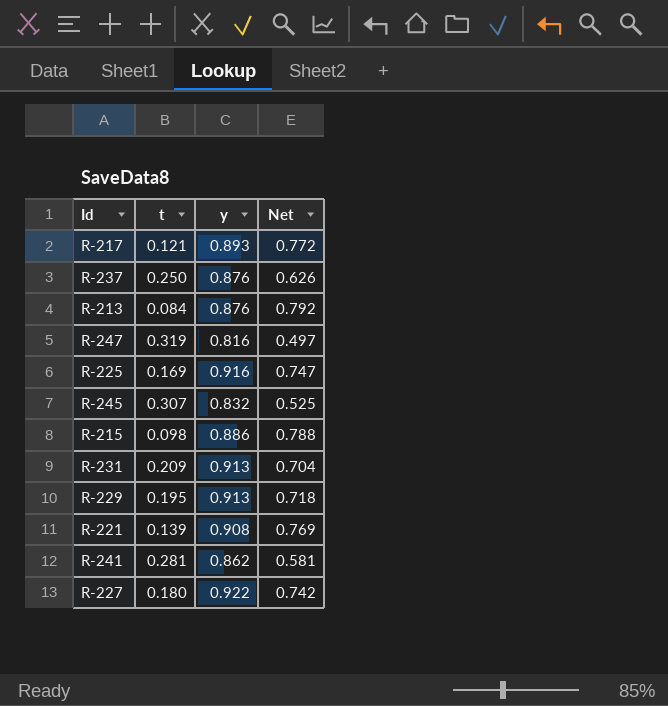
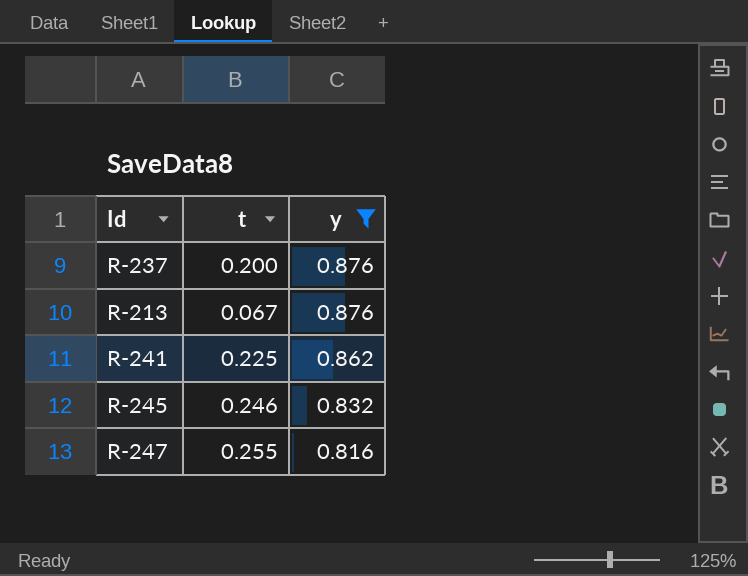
filter: none -> y <= 0.876
row order: none -> y descending
column Net | formula: [y] - [t] -> none
R-237 | t: 0.250 -> 0.200
R-213 | t: 0.084 -> 0.067
R-241 | t: 0.281 -> 0.225
R-245 | t: 0.307 -> 0.246
R-247 | t: 0.319 -> 0.255

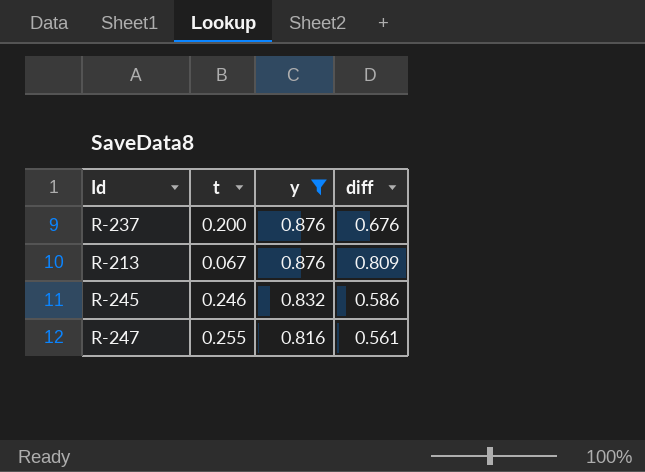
column diff | formula: none -> [y] - [t]
row R-241: 0.225 | 0.862 -> none

